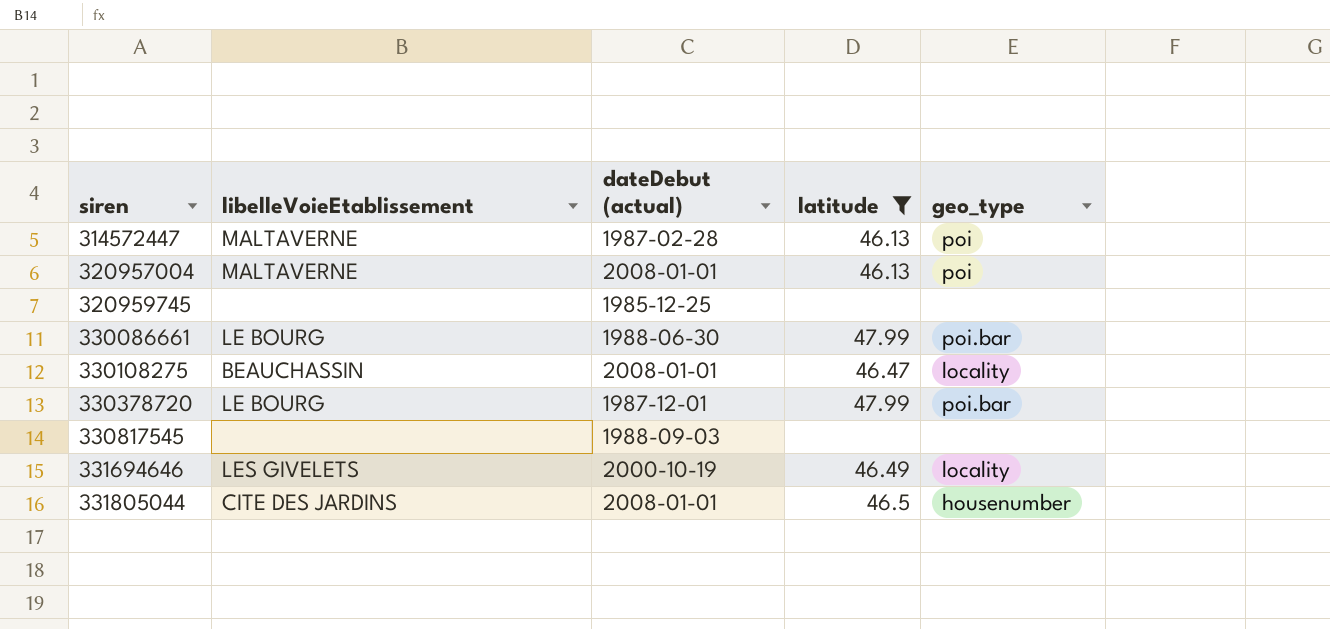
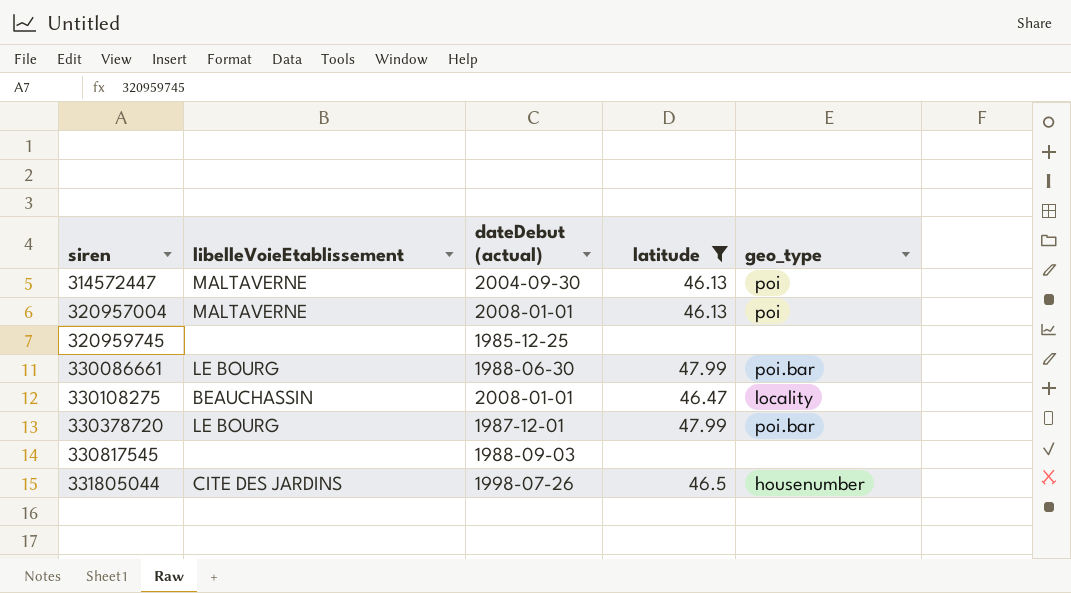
row 331694646: LES GIVELETS | 2000-10-19 | 46.49 | locality -> none
314572447 | dateDebut (actual): 1987-02-28 -> 2004-09-30
331805044 | dateDebut (actual): 2008-01-01 -> 1998-07-26

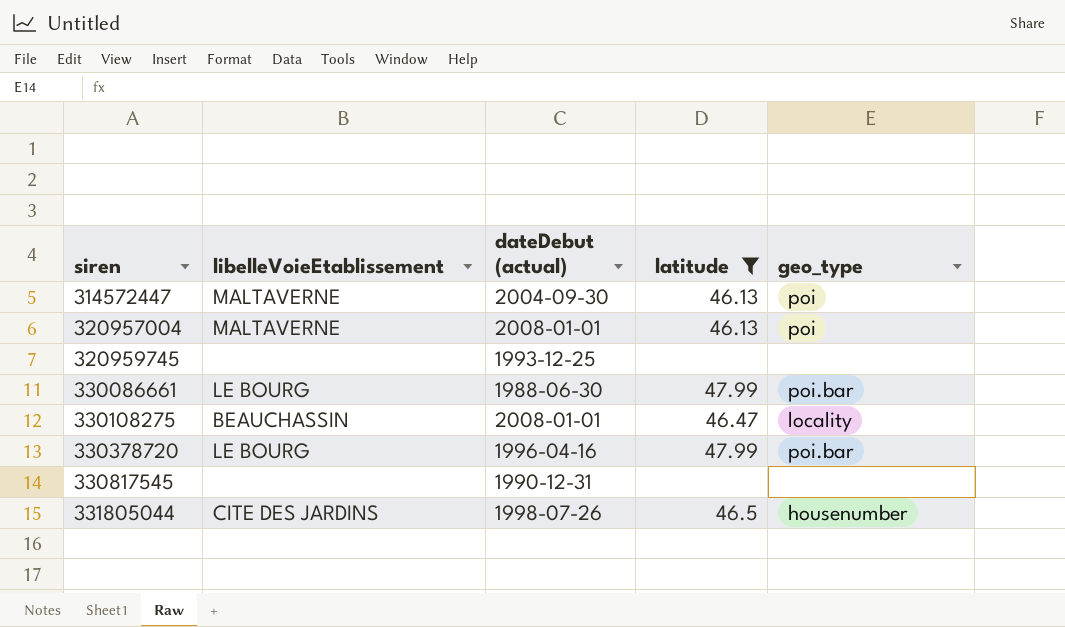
320959745 | dateDebut (actual): 1985-12-25 -> 1993-12-25
330378720 | dateDebut (actual): 1987-12-01 -> 1996-04-16
330817545 | dateDebut (actual): 1988-09-03 -> 1990-12-31

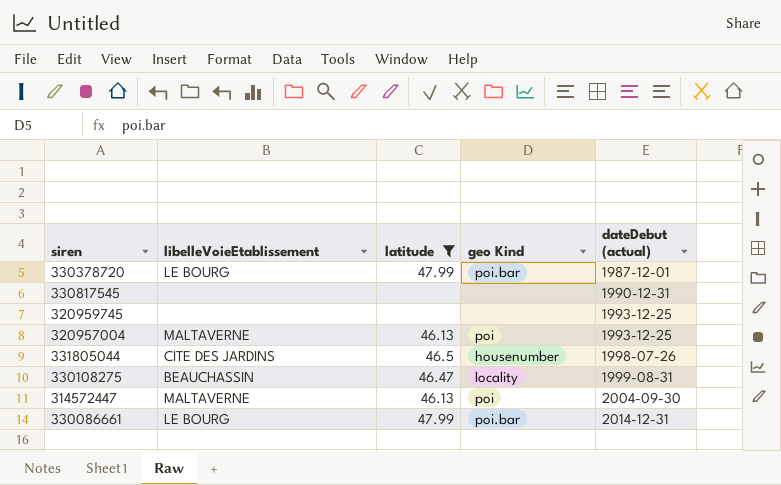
row order: siren ascending -> dateDebut (actual) ascending
column name: geo_type -> geo Kind
column dateDebut (actual) | position: 3 -> 5
330378720 | dateDebut (actual): 1996-04-16 -> 1987-12-01
320957004 | dateDebut (actual): 2008-01-01 -> 1993-12-25
330108275 | dateDebut (actual): 2008-01-01 -> 1999-08-31
330086661 | dateDebut (actual): 1988-06-30 -> 2014-12-31

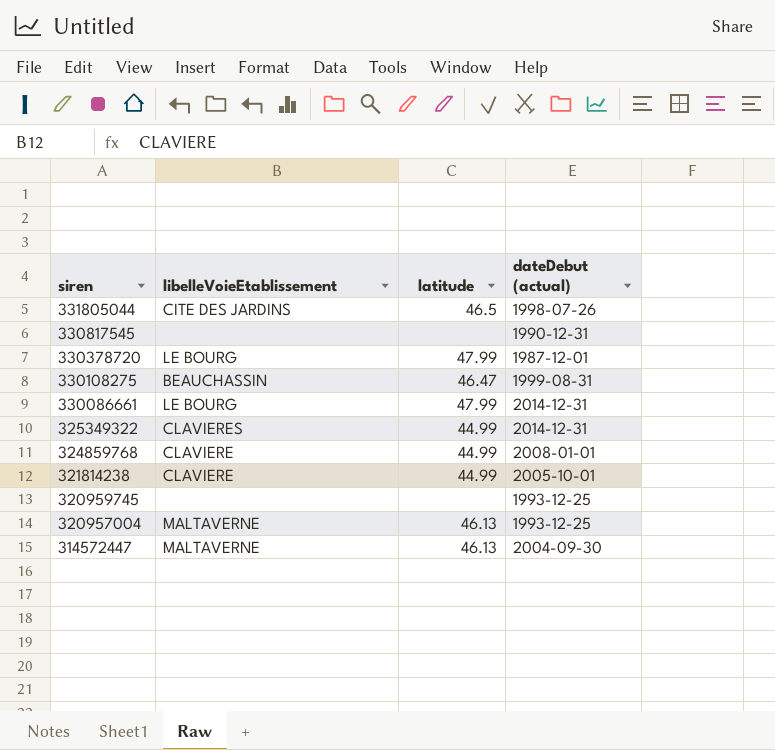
filter: latitude != 44.99 -> none
row order: dateDebut (actual) ascending -> siren descending
column geo Kind | position: 4 -> none

